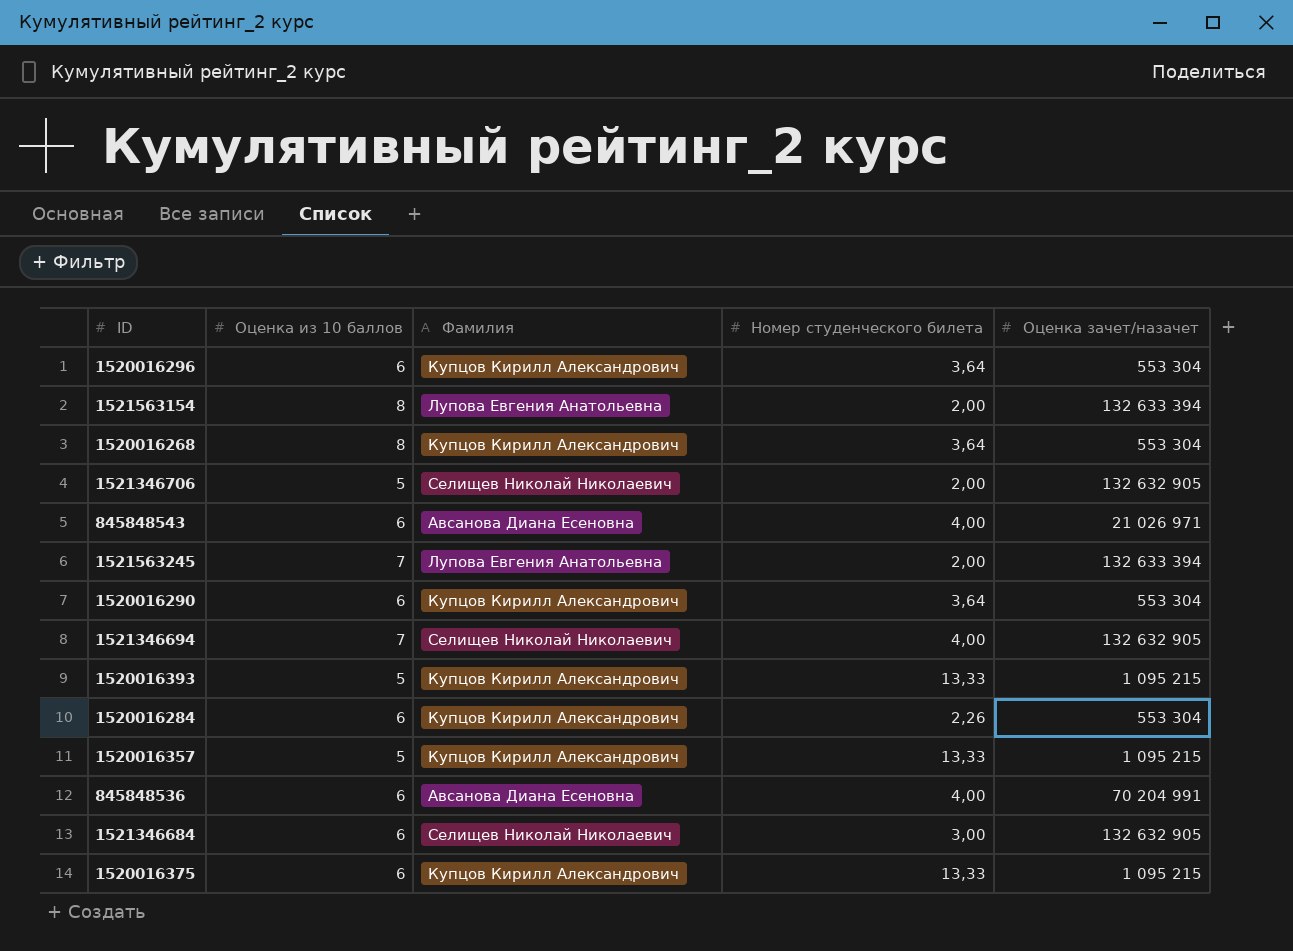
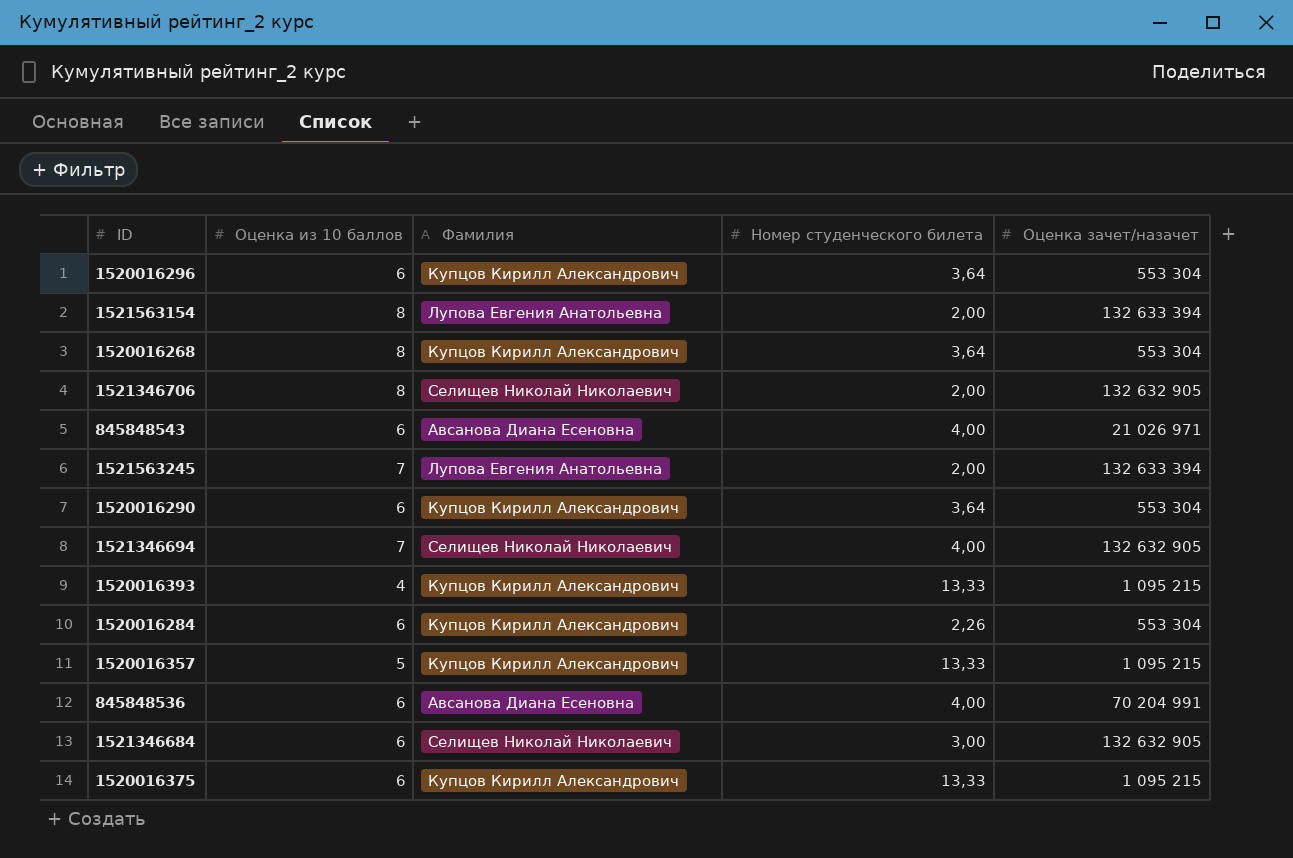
1521346706 | Оценка из 10 баллов: 5 -> 8
1520016393 | Оценка из 10 баллов: 5 -> 4

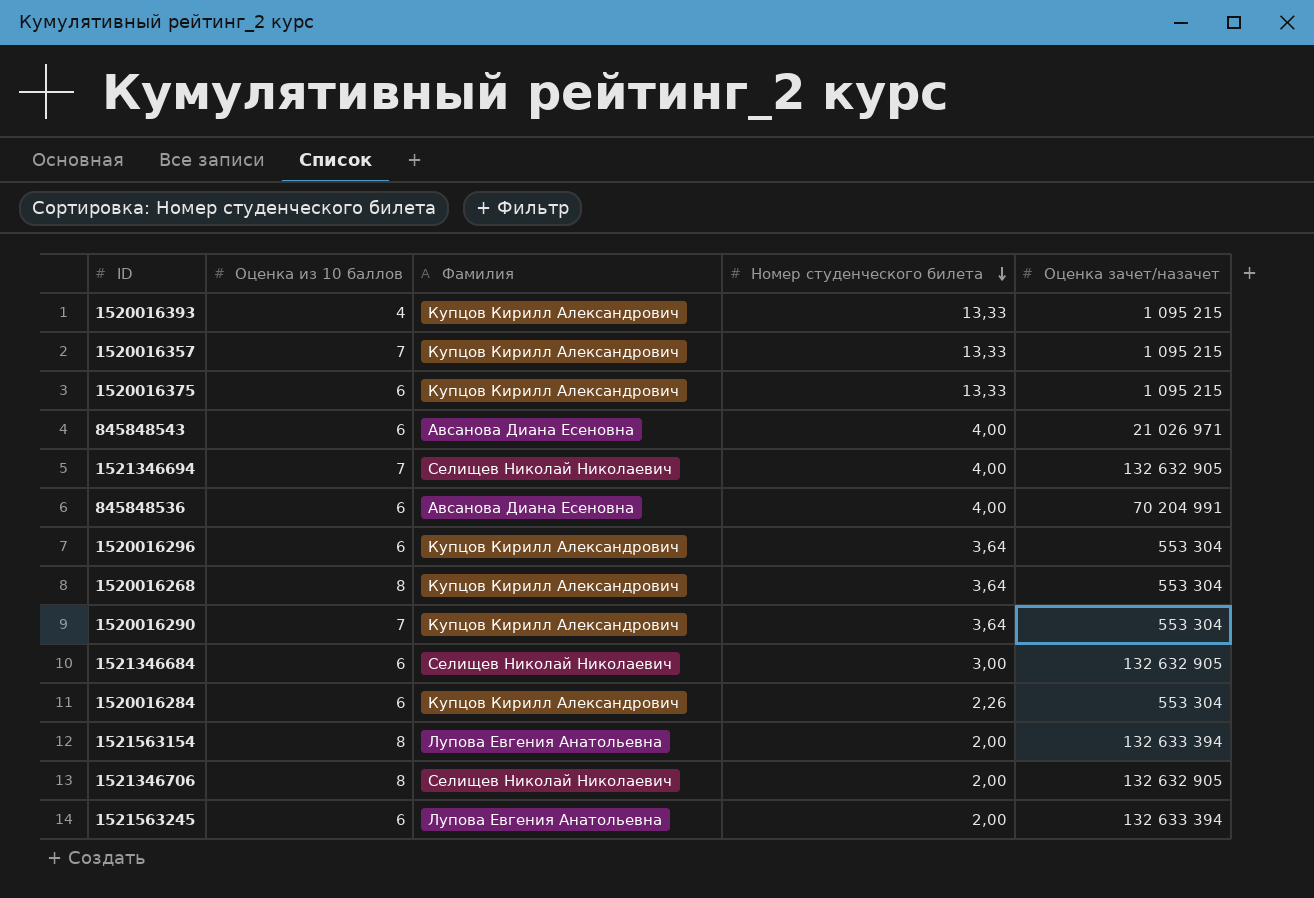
row order: none -> Номер студенческого билета descending
1520016357 | Оценка из 10 баллов: 5 -> 7
1520016290 | Оценка из 10 баллов: 6 -> 7
1521563245 | Оценка из 10 баллов: 7 -> 6

